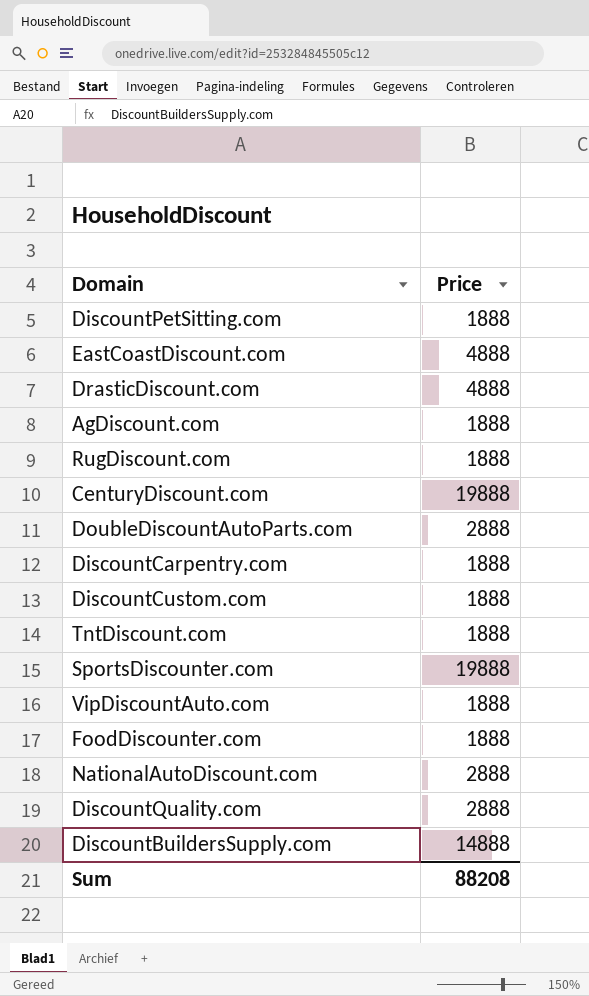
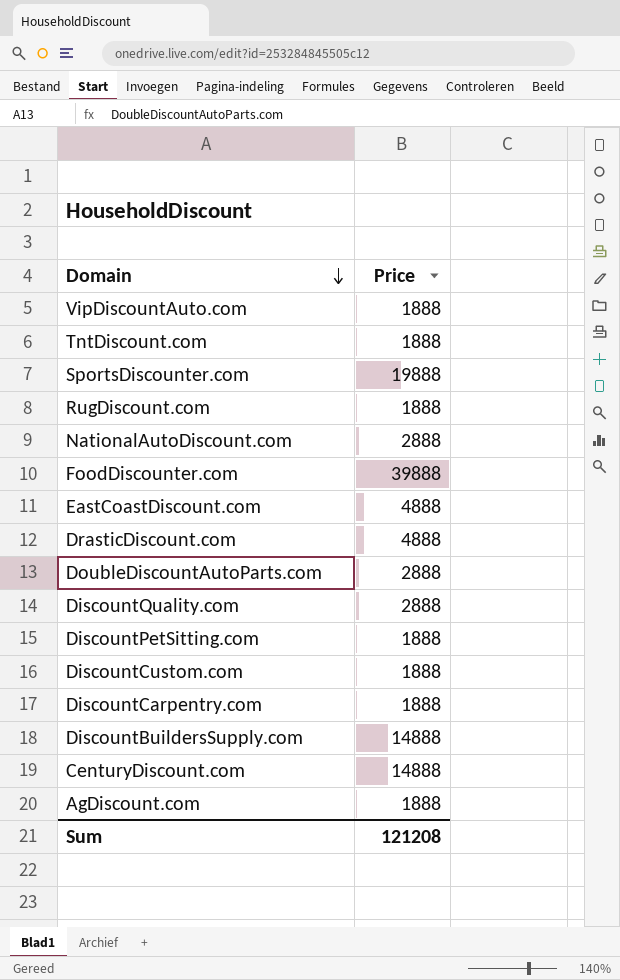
row order: none -> Domain descending
FoodDiscounter.com | Price: 1888 -> 39888
CenturyDiscount.com | Price: 19888 -> 14888
Sum | Price: 88208 -> 121208

